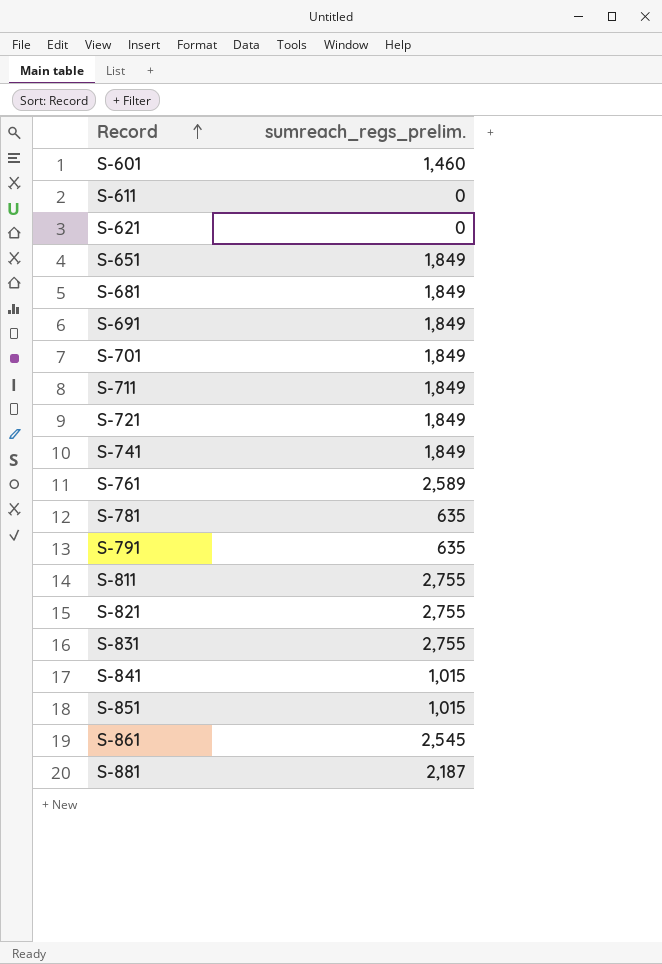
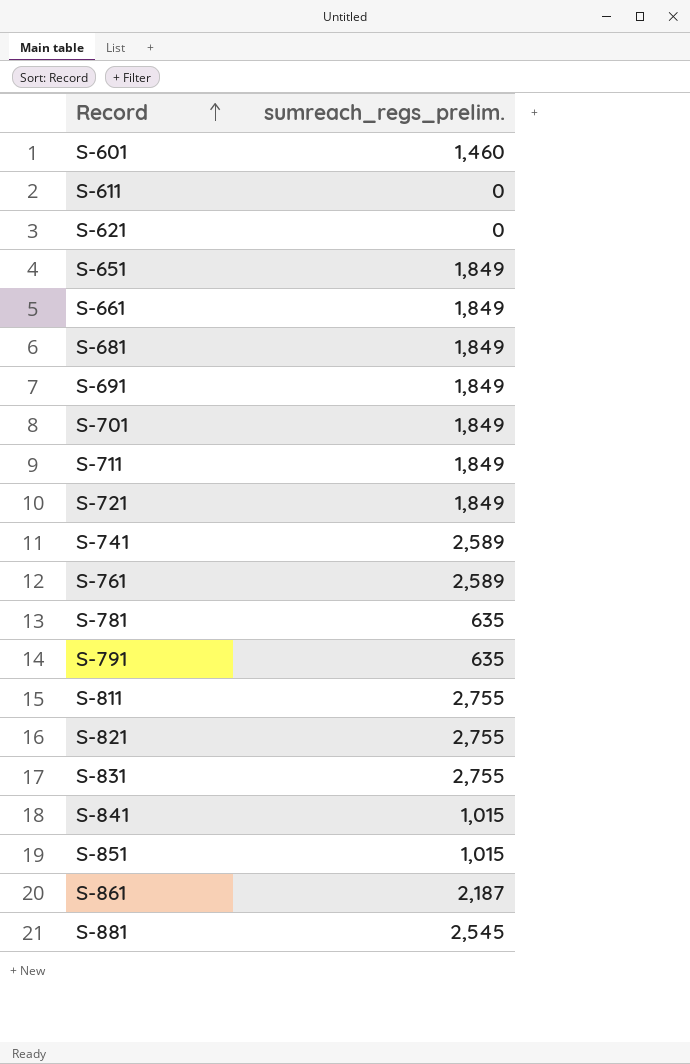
row S-661: none -> 1,849
S-741 | sumreach_regs_prelim.: 1,849 -> 2,589
S-861 | sumreach_regs_prelim.: 2,545 -> 2,187
S-881 | sumreach_regs_prelim.: 2,187 -> 2,545

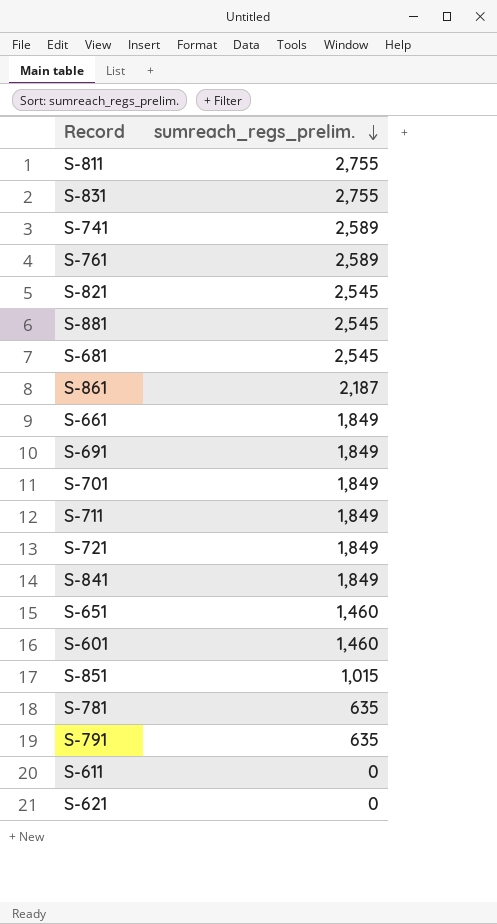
row order: Record ascending -> sumreach_regs_prelim. descending
S-821 | sumreach_regs_prelim.: 2,755 -> 2,545
S-681 | sumreach_regs_prelim.: 1,849 -> 2,545
S-841 | sumreach_regs_prelim.: 1,015 -> 1,849
S-651 | sumreach_regs_prelim.: 1,849 -> 1,460

